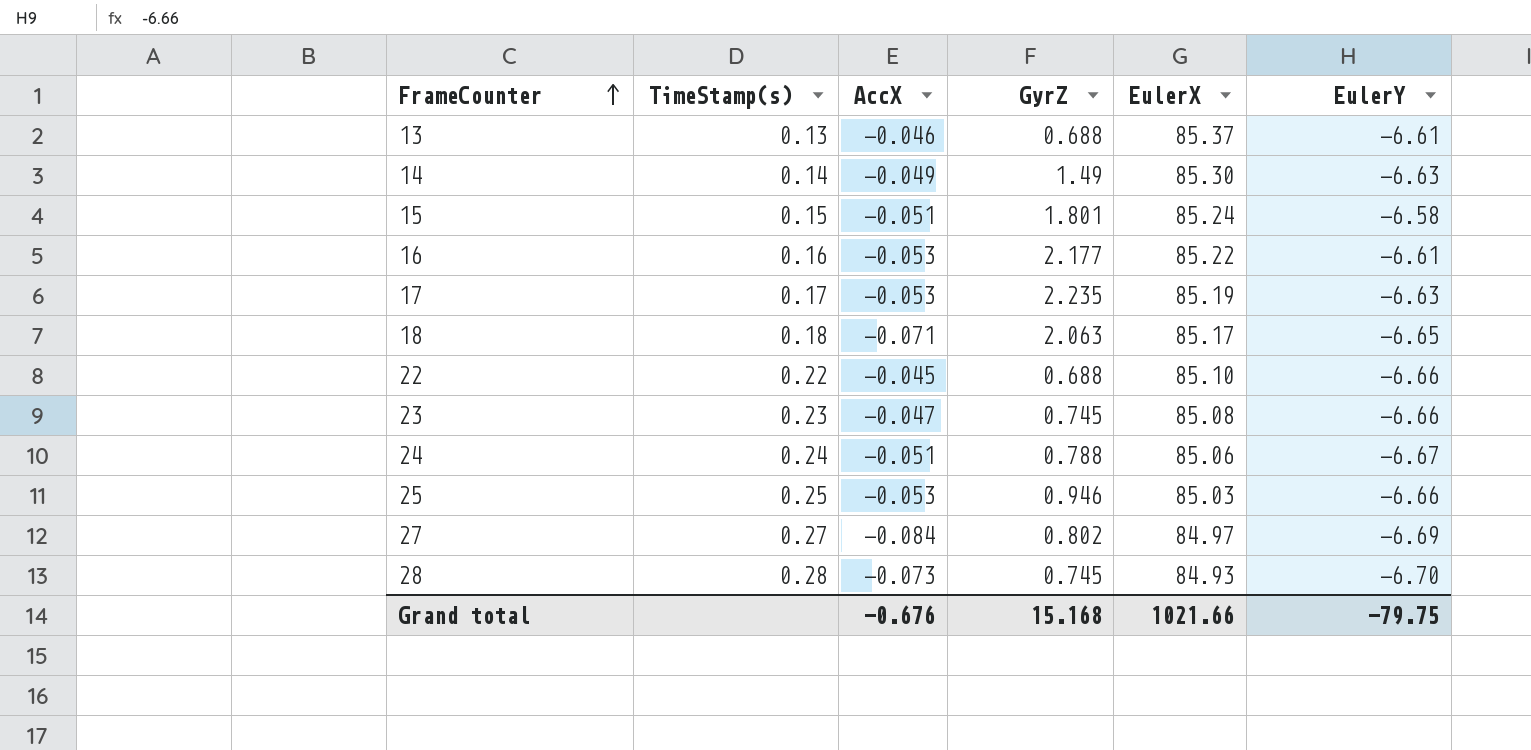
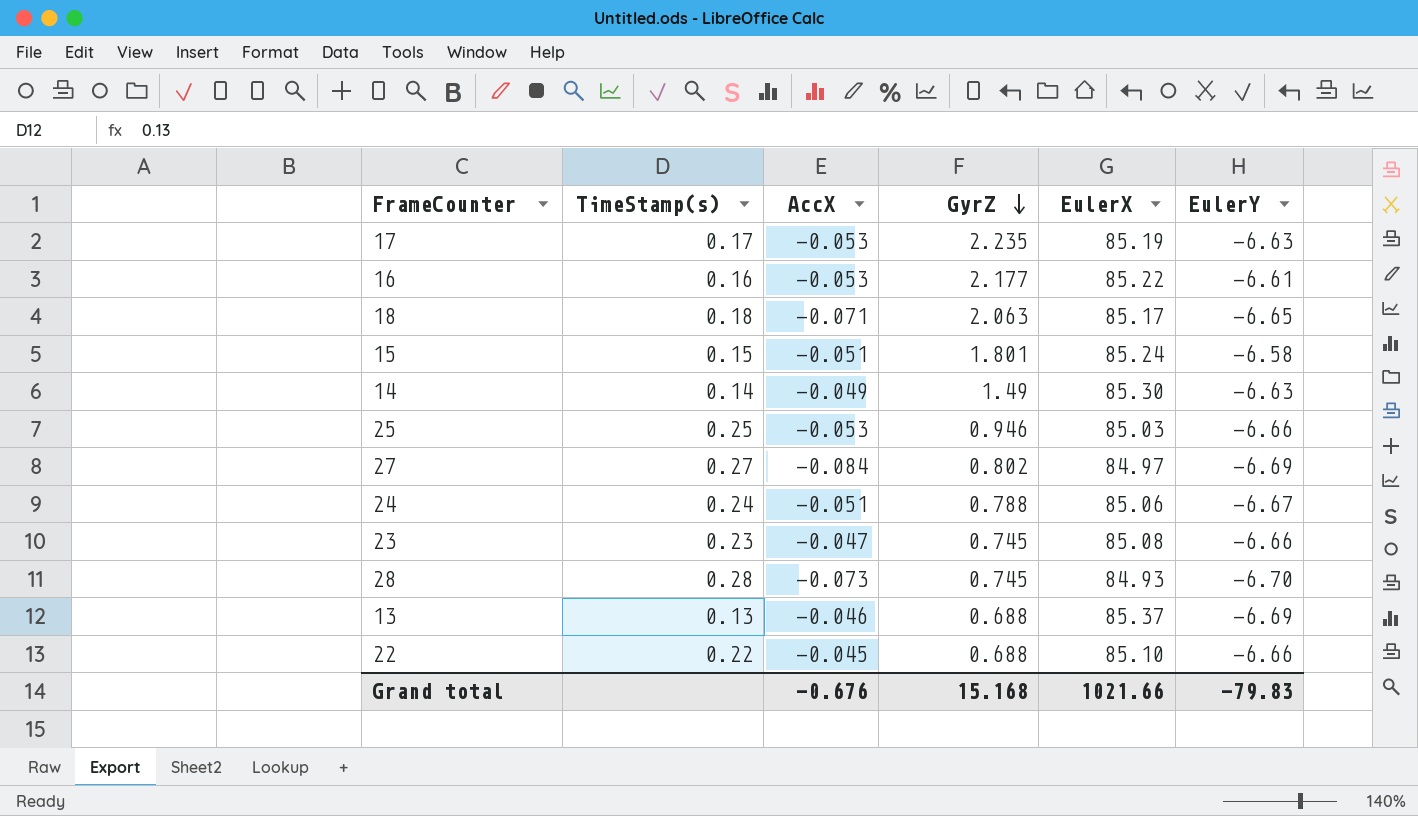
row order: FrameCounter ascending -> GyrZ descending
13 | EulerY: -6.61 -> -6.69
Grand total | EulerY: -79.75 -> -79.83

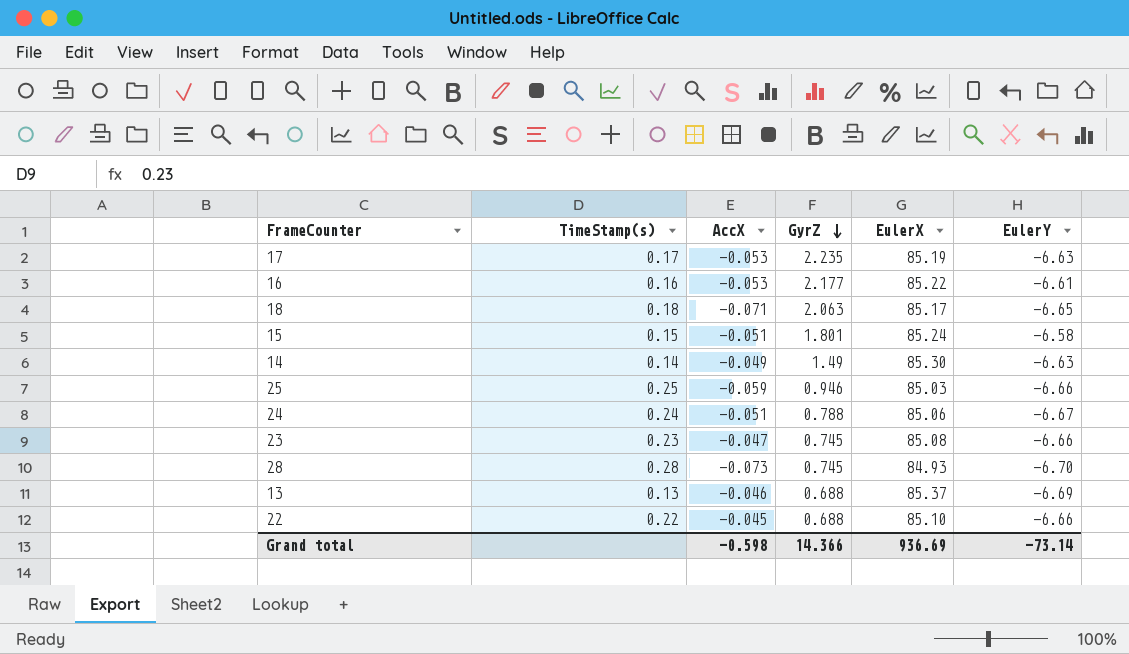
row 27: 0.27 | -0.084 | 0.802 | 84.97 | -6.69 -> none
25 | AccX: -0.053 -> -0.059
Grand total | AccX: -0.676 -> -0.598
Grand total | GyrZ: 15.168 -> 14.366
Grand total | EulerX: 1021.66 -> 936.69
Grand total | EulerY: -79.83 -> -73.14

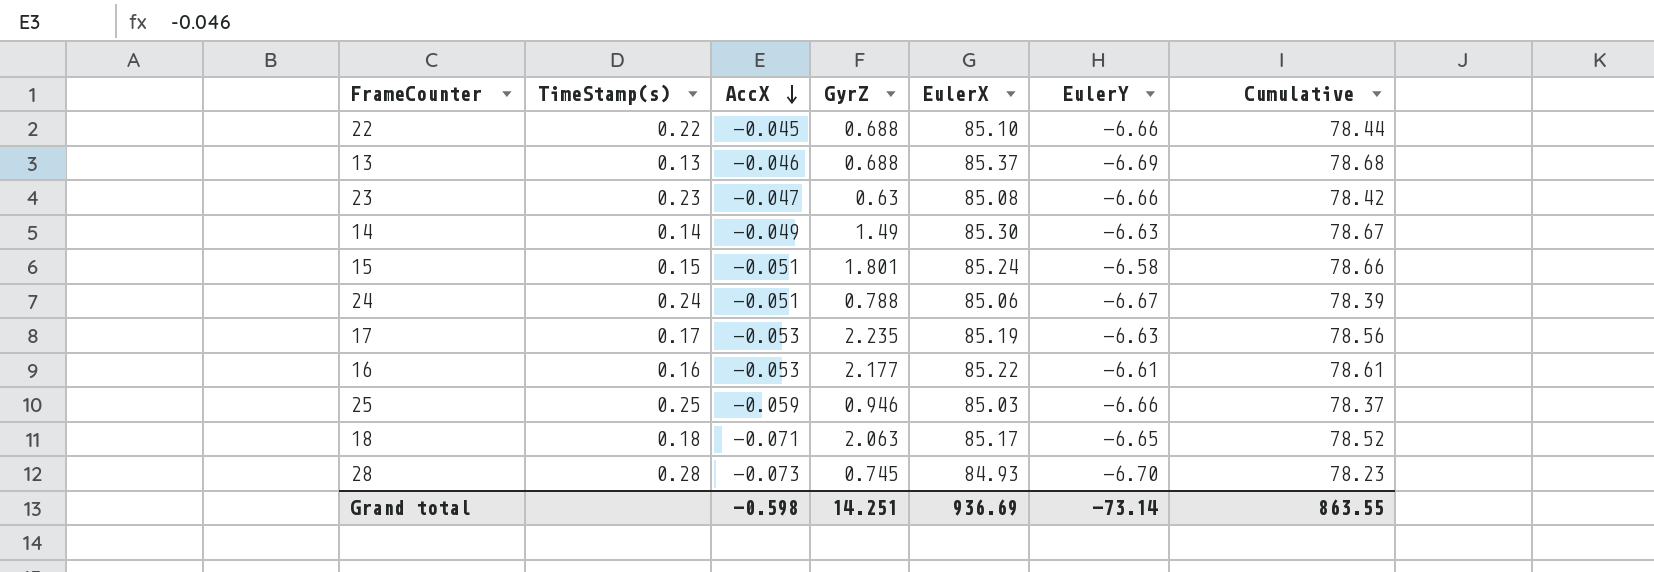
row order: GyrZ descending -> AccX descending
column Cumulative | formula: none -> [EulerX] + [EulerY]
23 | GyrZ: 0.745 -> 0.63
Grand total | GyrZ: 14.366 -> 14.251

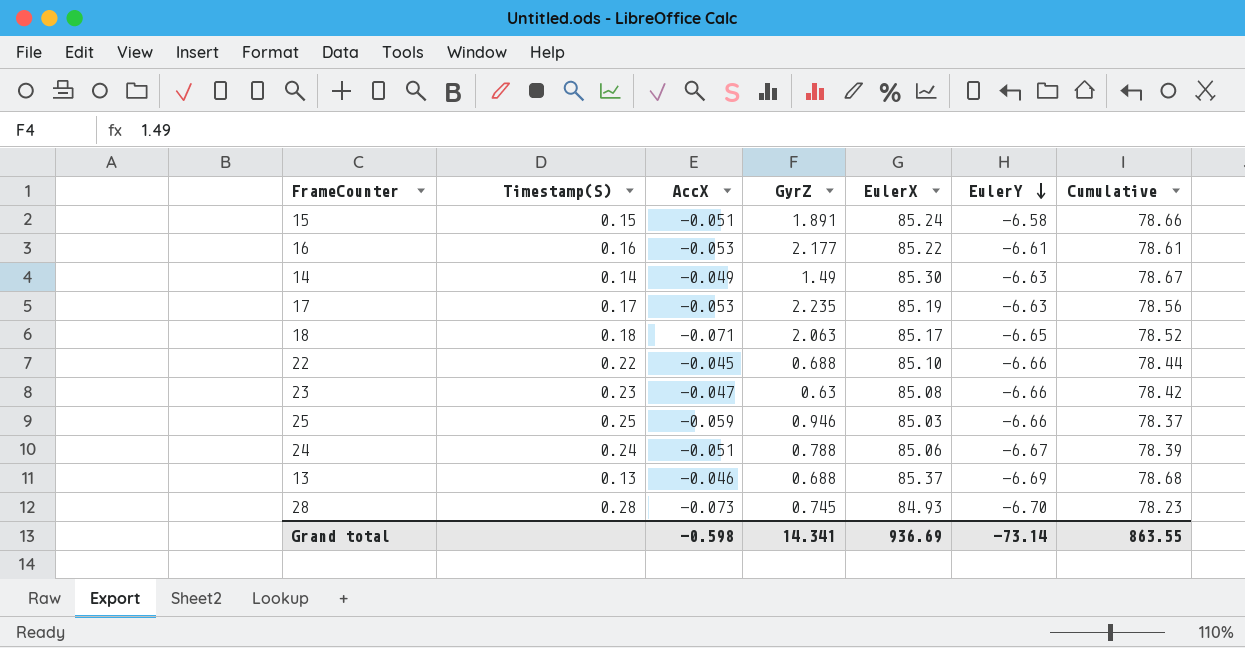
row order: AccX descending -> EulerY descending
column name: TimeStamp(s) -> Timestamp(S)
15 | GyrZ: 1.801 -> 1.891
Grand total | GyrZ: 14.251 -> 14.341

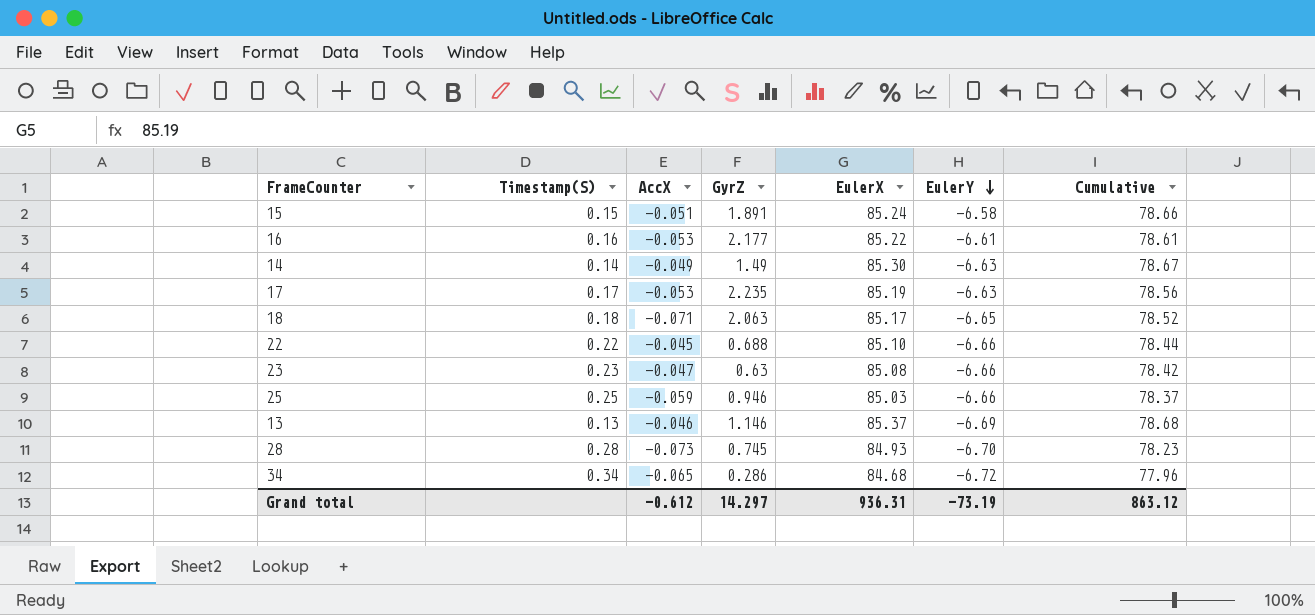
row 24: 0.24 | -0.051 | 0.788 | 85.06 | -6.67 | 78.39 -> none
13 | GyrZ: 0.688 -> 1.146
row 34: none -> 0.34 | -0.065 | 0.286 | 84.68 | -6.72 | 77.96
Grand total | AccX: -0.598 -> -0.612
Grand total | GyrZ: 14.341 -> 14.297
Grand total | EulerX: 936.69 -> 936.31
Grand total | EulerY: -73.14 -> -73.19
Grand total | Cumulative: 863.55 -> 863.12

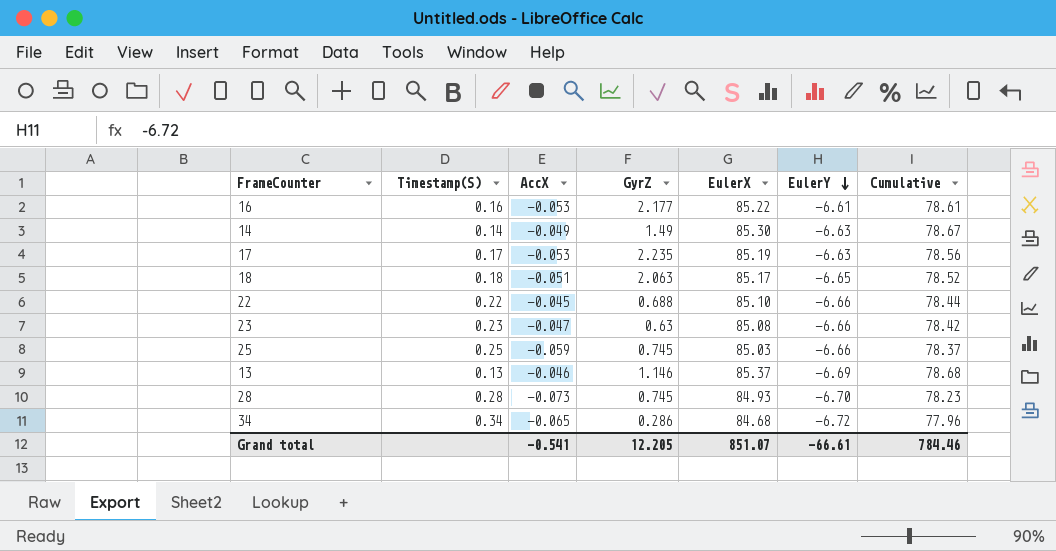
row 15: 0.15 | -0.051 | 1.891 | 85.24 | -6.58 | 78.66 -> none
18 | AccX: -0.071 -> -0.051
25 | GyrZ: 0.946 -> 0.745
Grand total | AccX: -0.612 -> -0.541
Grand total | GyrZ: 14.297 -> 12.205
Grand total | EulerX: 936.31 -> 851.07
Grand total | EulerY: -73.19 -> -66.61
Grand total | Cumulative: 863.12 -> 784.46

